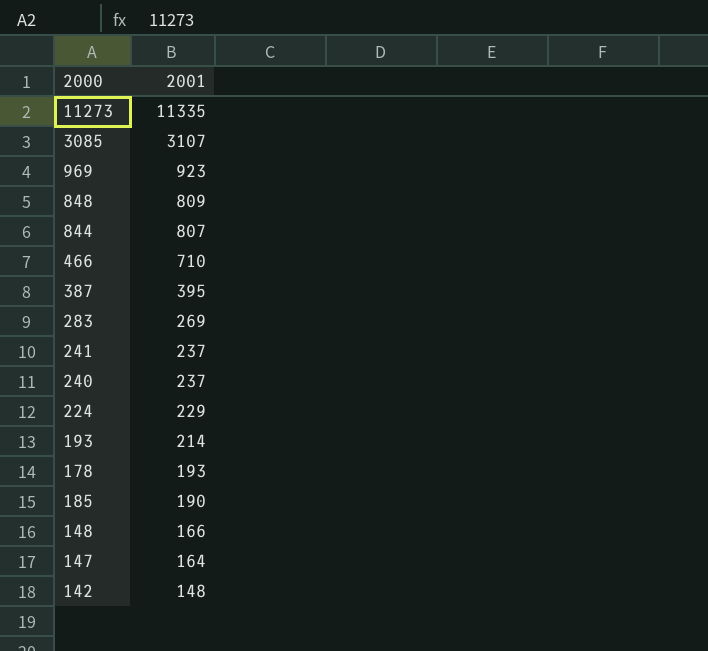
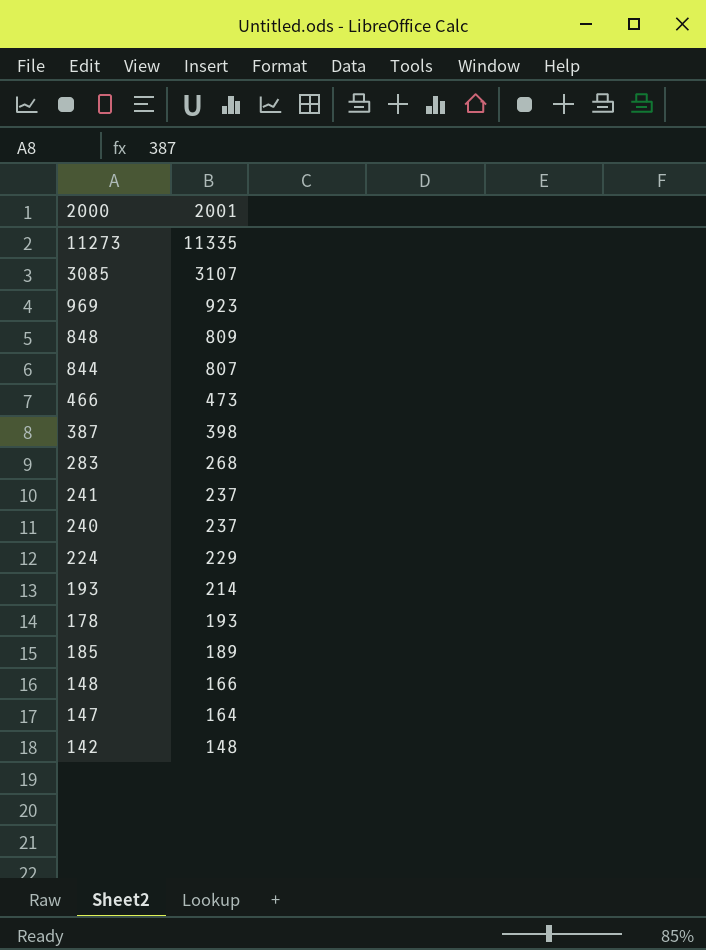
466 | 2001: 710 -> 473
387 | 2001: 395 -> 398
283 | 2001: 269 -> 268
185 | 2001: 190 -> 189

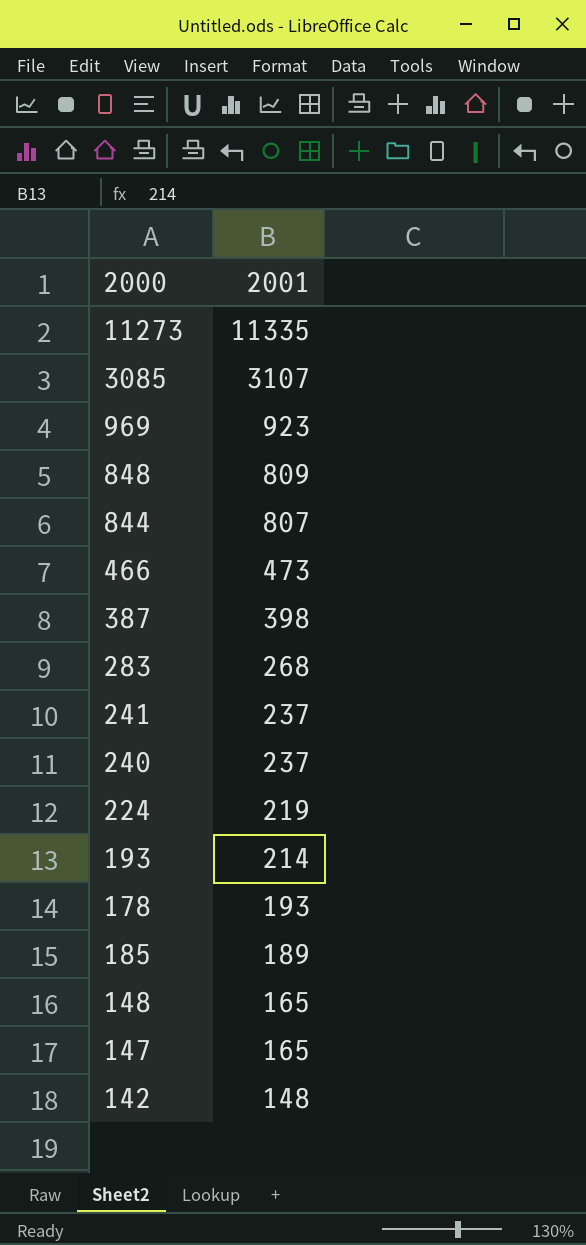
224 | 2001: 229 -> 219
148 | 2001: 166 -> 165
147 | 2001: 164 -> 165

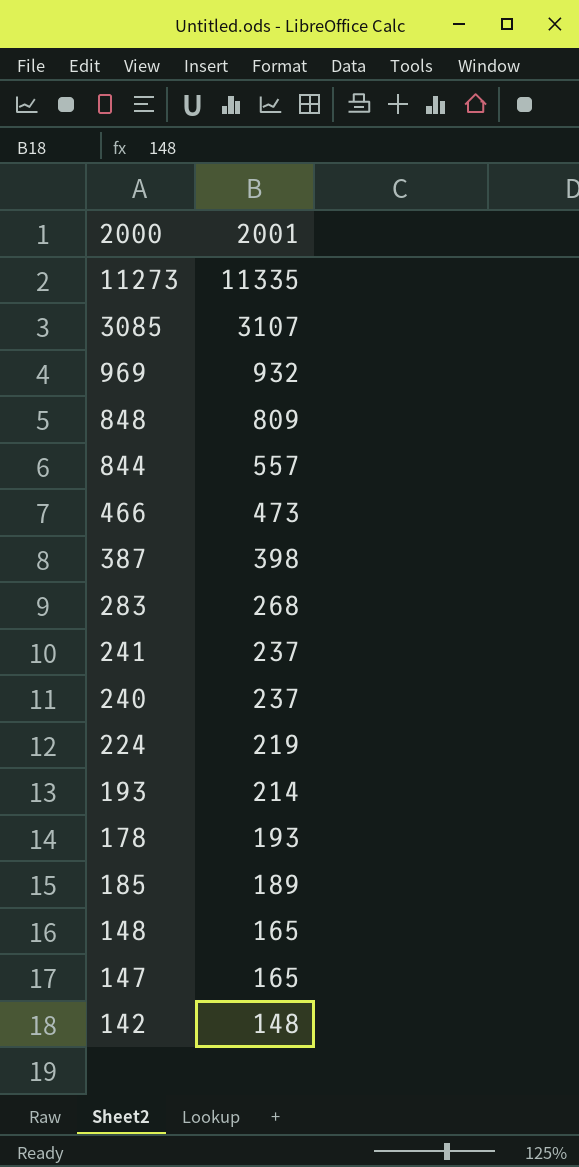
969 | 2001: 923 -> 932
844 | 2001: 807 -> 557

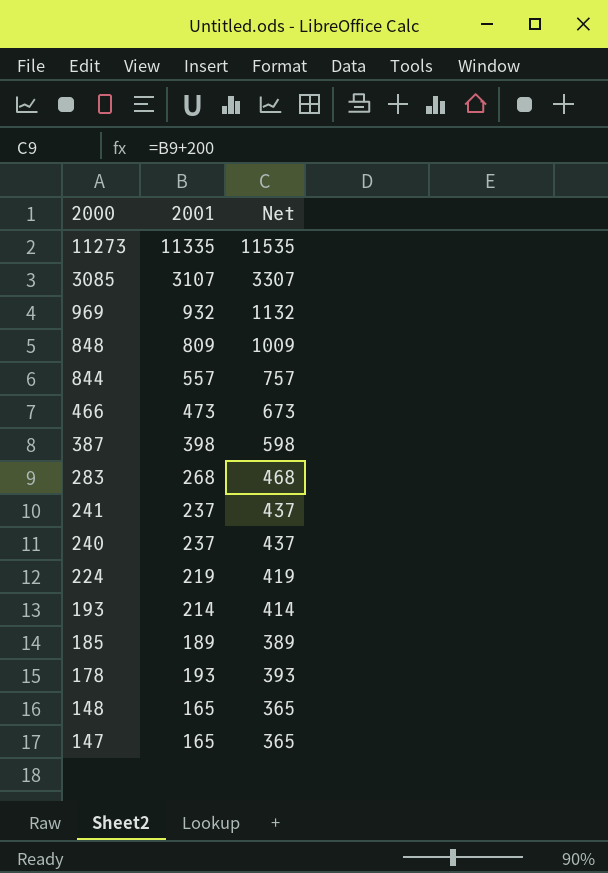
row order: 2001 descending -> 2000 descending
column Net | formula: none -> [2001] + 200
row 142: 148 -> none

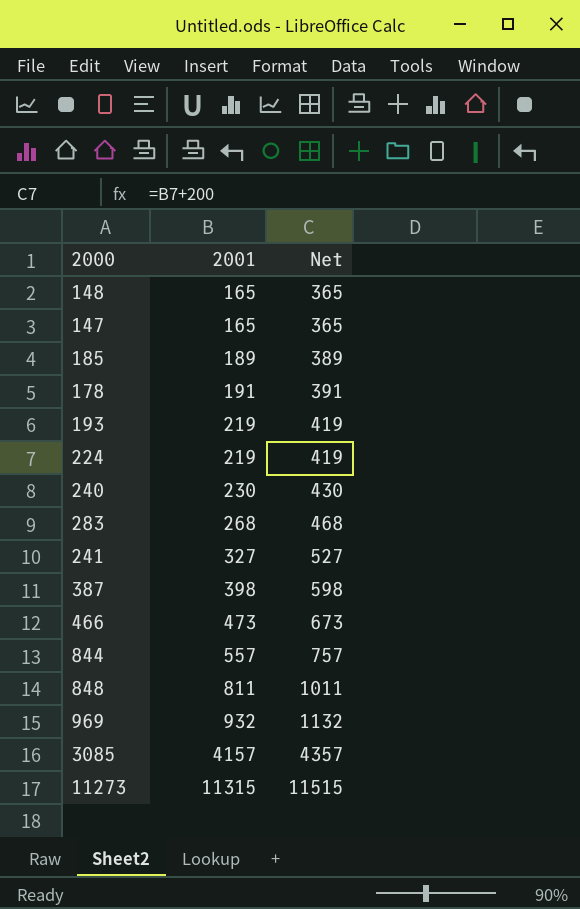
row order: 2000 descending -> 2001 ascending
178 | 2001: 193 -> 191
178 | Net: 393 -> 391
193 | 2001: 214 -> 219
193 | Net: 414 -> 419
240 | 2001: 237 -> 230
240 | Net: 437 -> 430
241 | 2001: 237 -> 327
241 | Net: 437 -> 527
848 | 2001: 809 -> 811
848 | Net: 1009 -> 1011
3085 | 2001: 3107 -> 4157
3085 | Net: 3307 -> 4357
11273 | 2001: 11335 -> 11315
11273 | Net: 11535 -> 11515

